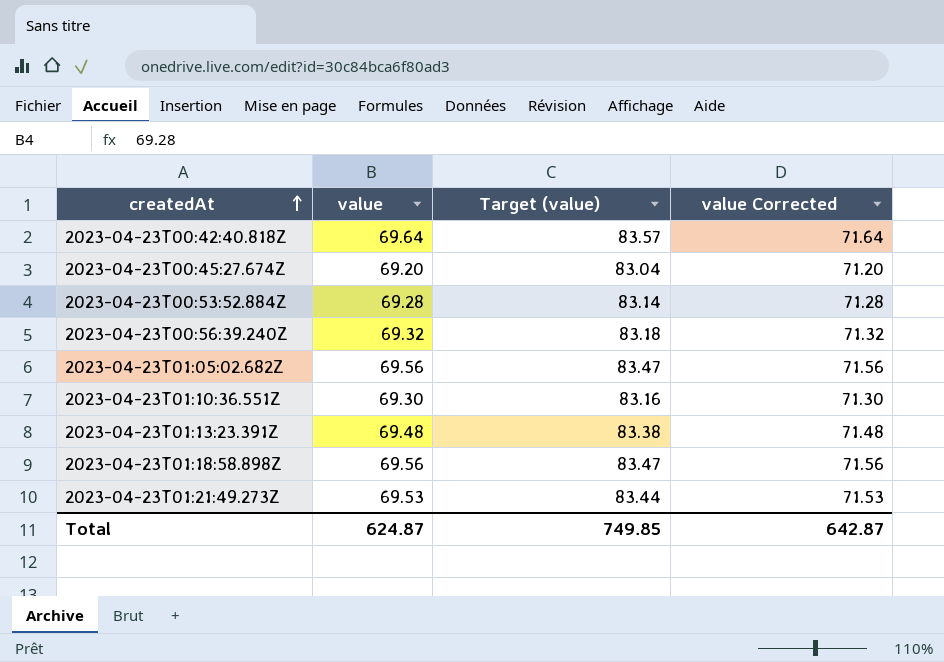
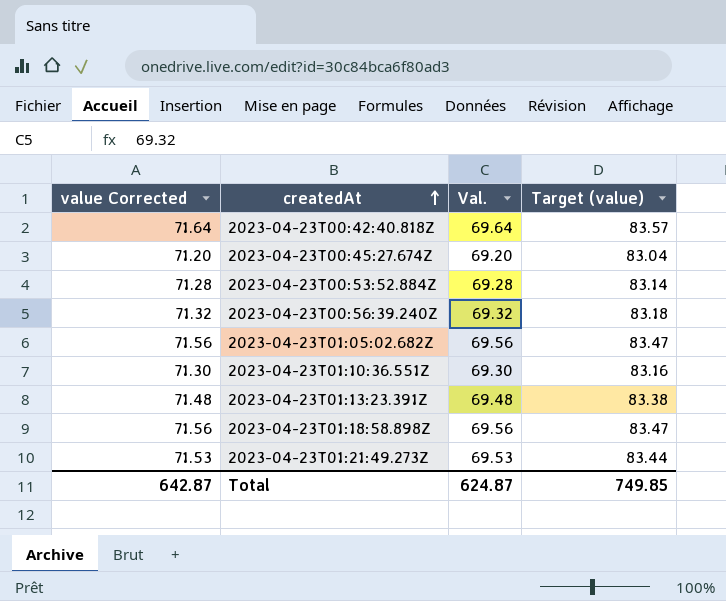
column value Corrected | position: 4 -> 1
column name: value -> Val.

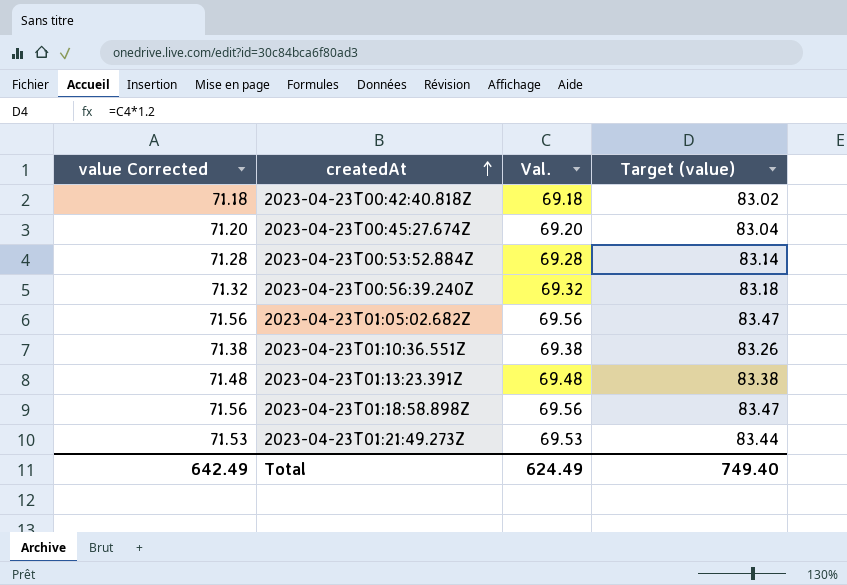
2023-04-23T00:42:40.818Z | value Corrected: 71.64 -> 71.18
2023-04-23T00:42:40.818Z | Val.: 69.64 -> 69.18
2023-04-23T00:42:40.818Z | Target (value): 83.57 -> 83.02
2023-04-23T01:10:36.551Z | value Corrected: 71.30 -> 71.38
2023-04-23T01:10:36.551Z | Val.: 69.30 -> 69.38
2023-04-23T01:10:36.551Z | Target (value): 83.16 -> 83.26
Total | value Corrected: 642.87 -> 642.49
Total | Val.: 624.87 -> 624.49
Total | Target (value): 749.85 -> 749.40

